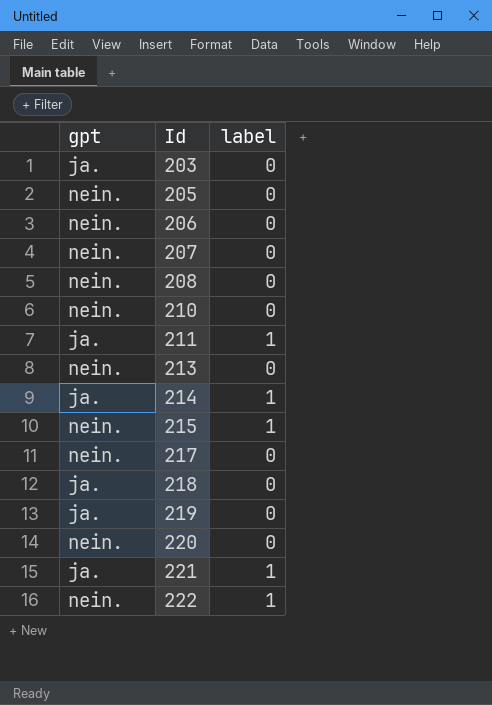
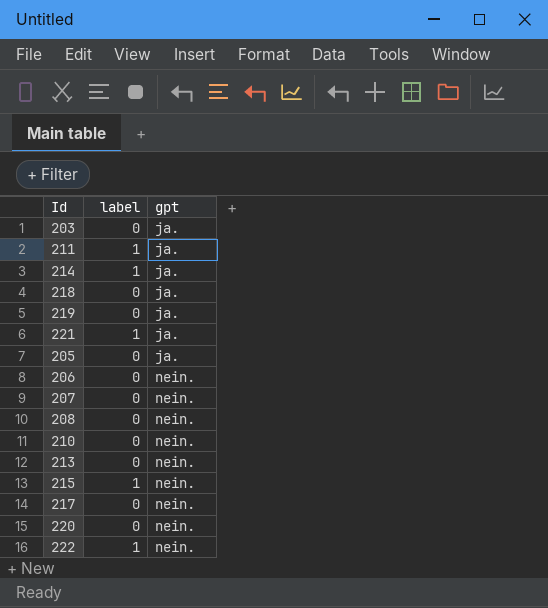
row order: Id ascending -> gpt ascending
column gpt | position: 1 -> 3
205 | gpt: nein. -> ja.

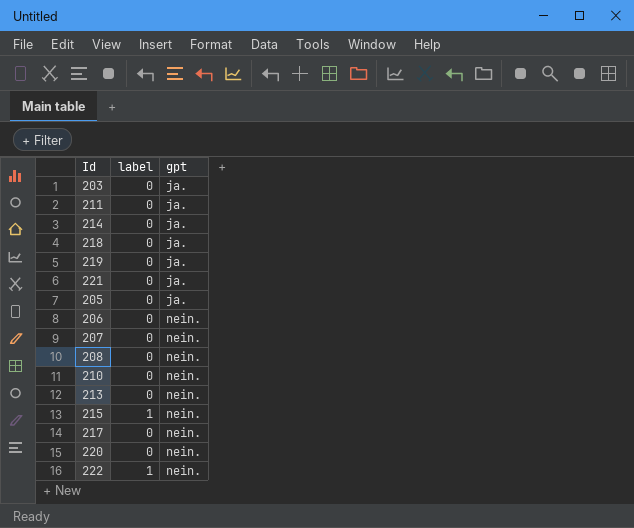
211 | label: 1 -> 0
214 | label: 1 -> 0
221 | label: 1 -> 0

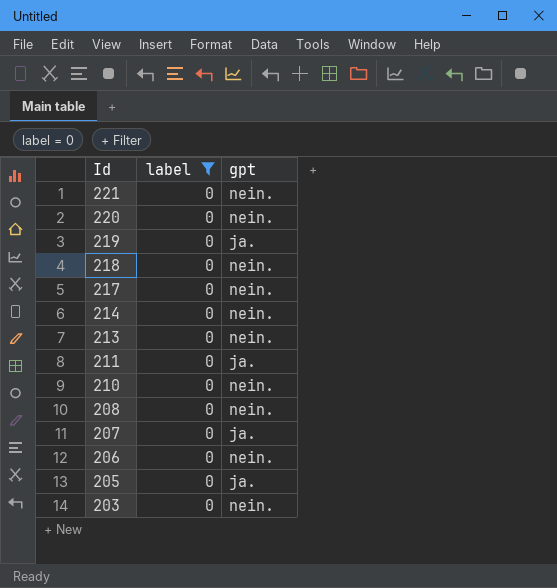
filter: none -> label = 0
row order: gpt ascending -> Id descending
221 | gpt: ja. -> nein.
218 | gpt: ja. -> nein.
214 | gpt: ja. -> nein.
207 | gpt: nein. -> ja.
203 | gpt: ja. -> nein.

